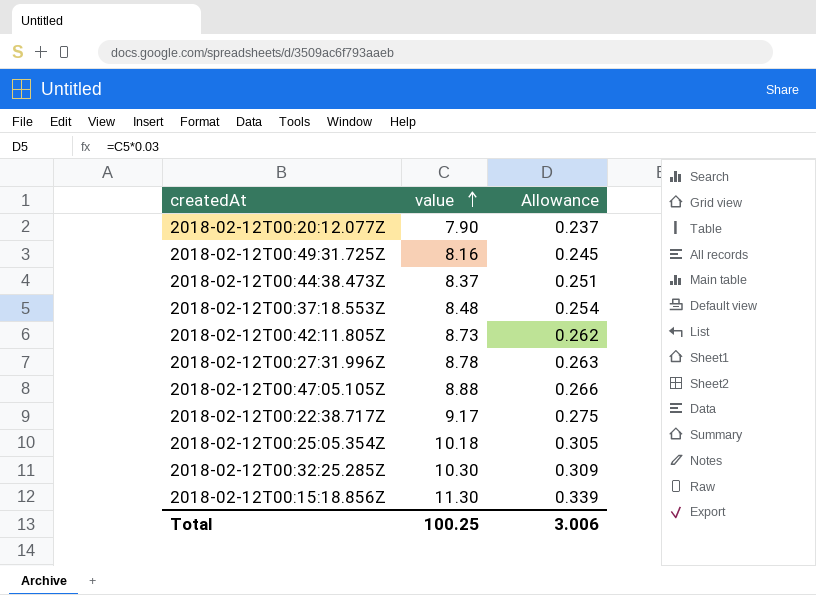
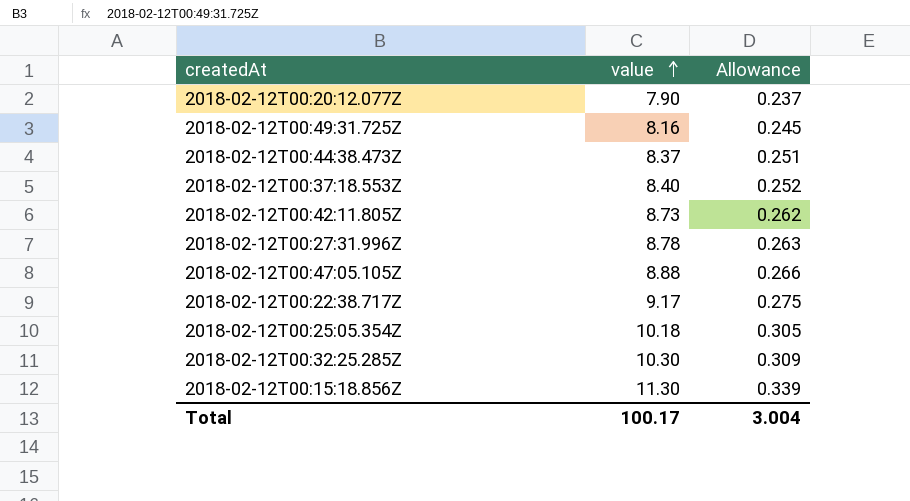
2018-02-12T00:37:18.553Z | value: 8.48 -> 8.40
2018-02-12T00:37:18.553Z | Allowance: 0.254 -> 0.252
Total | value: 100.25 -> 100.17
Total | Allowance: 3.006 -> 3.004

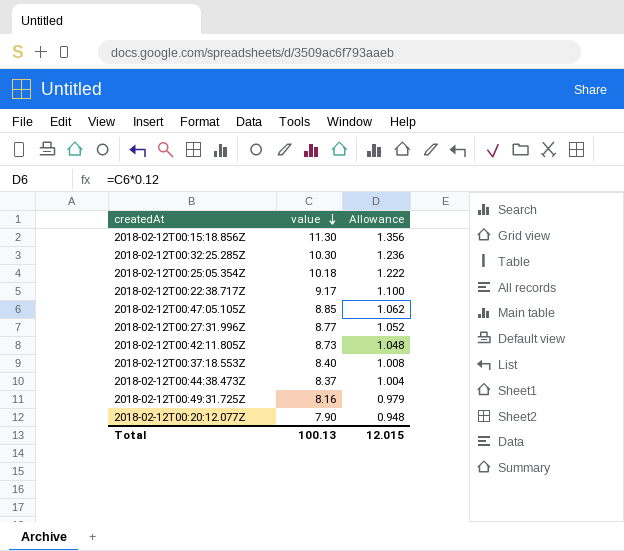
row order: value ascending -> value descending
column Allowance | formula: [value] * 0.03 -> [value] * 0.12
2018-02-12T00:47:05.105Z | value: 8.88 -> 8.85
2018-02-12T00:27:31.996Z | value: 8.78 -> 8.77
Total | value: 100.17 -> 100.13
Total | Allowance: 3.004 -> 12.015

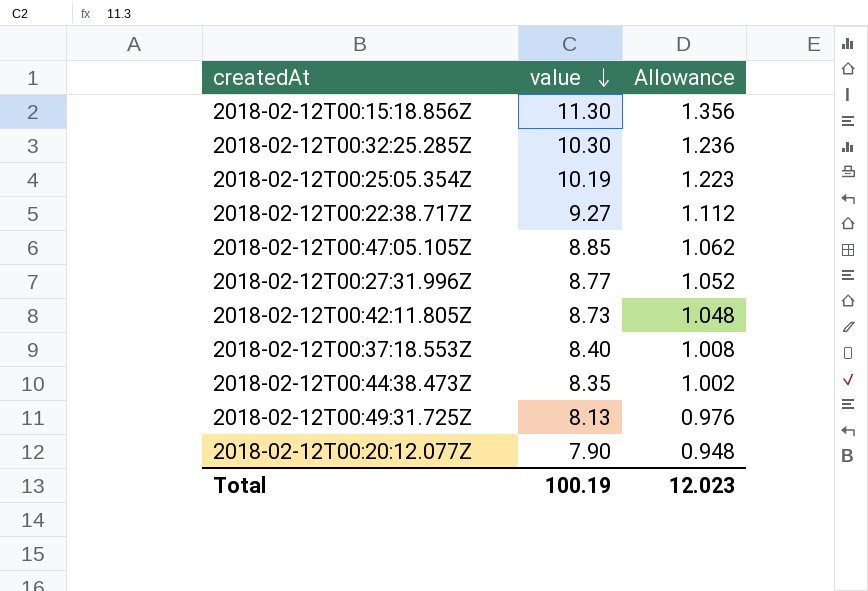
2018-02-12T00:25:05.354Z | value: 10.18 -> 10.19
2018-02-12T00:25:05.354Z | Allowance: 1.222 -> 1.223
2018-02-12T00:22:38.717Z | value: 9.17 -> 9.27
2018-02-12T00:22:38.717Z | Allowance: 1.100 -> 1.112
2018-02-12T00:44:38.473Z | value: 8.37 -> 8.35
2018-02-12T00:44:38.473Z | Allowance: 1.004 -> 1.002
2018-02-12T00:49:31.725Z | value: 8.16 -> 8.13
2018-02-12T00:49:31.725Z | Allowance: 0.979 -> 0.976
Total | value: 100.13 -> 100.19
Total | Allowance: 12.015 -> 12.023

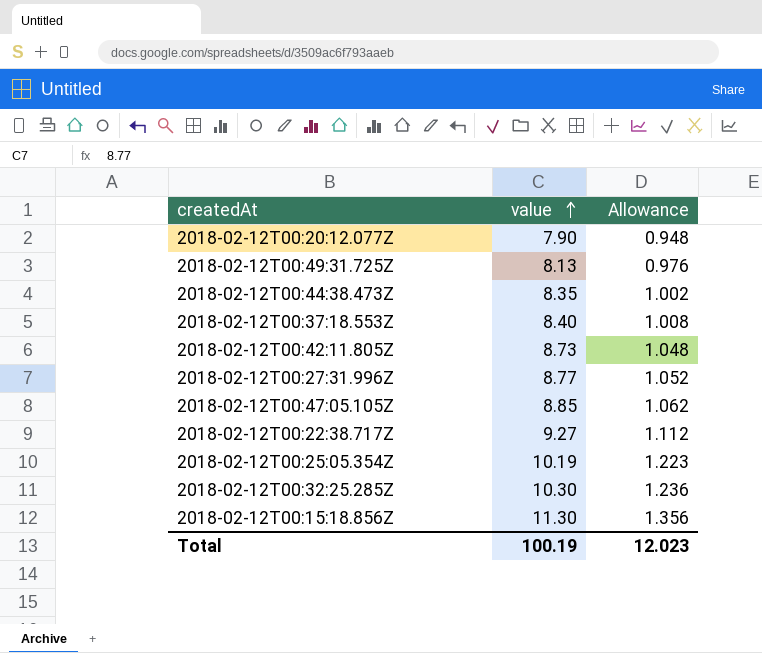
row order: value descending -> value ascending

